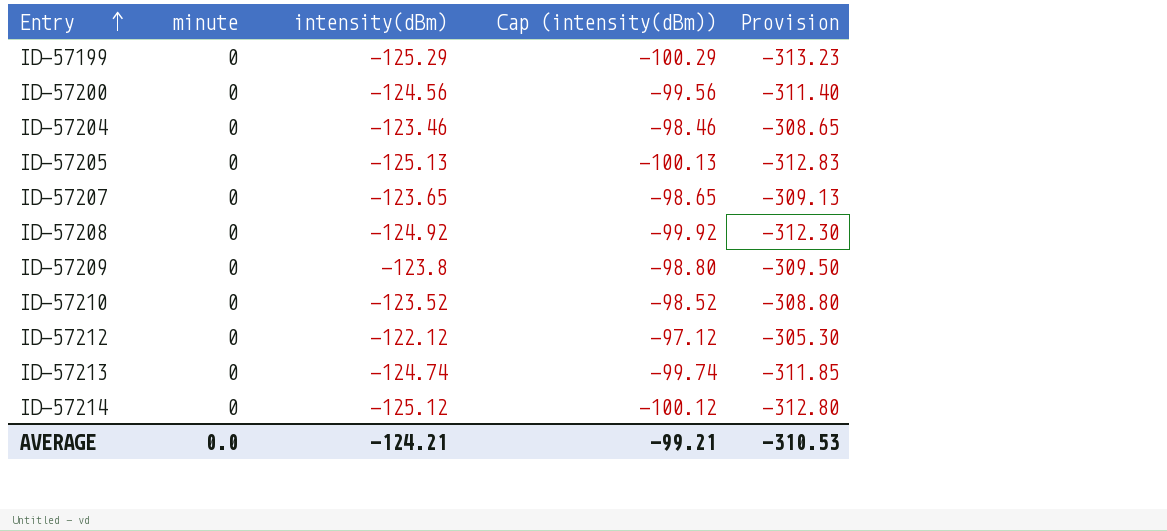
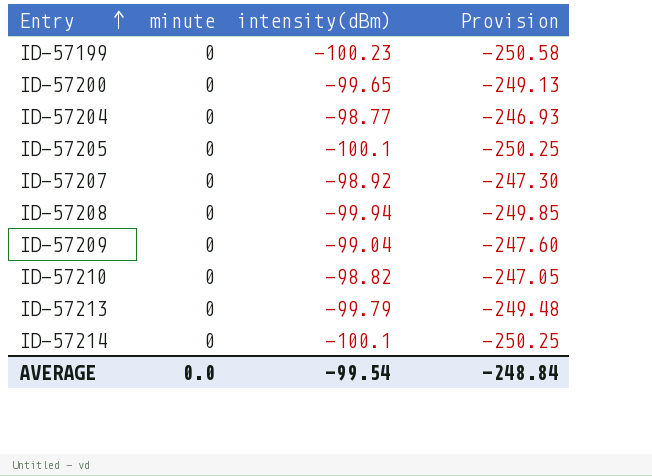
column Cap (intensity(dBm)) | formula: [intensity(dBm)] + 25 -> none
row ID-57212: 0 | -122.12 | -97.12 | -305.30 -> none
ID-57199 | intensity(dBm): -125.29 -> -100.23
ID-57199 | Provision: -313.23 -> -250.58
ID-57200 | intensity(dBm): -124.56 -> -99.65
ID-57200 | Provision: -311.40 -> -249.13
ID-57204 | intensity(dBm): -123.46 -> -98.77
ID-57204 | Provision: -308.65 -> -246.93
ID-57205 | intensity(dBm): -125.13 -> -100.1
ID-57205 | Provision: -312.83 -> -250.25
ID-57207 | intensity(dBm): -123.65 -> -98.92
ID-57207 | Provision: -309.13 -> -247.30
ID-57208 | intensity(dBm): -124.92 -> -99.94
ID-57208 | Provision: -312.30 -> -249.85
ID-57209 | intensity(dBm): -123.8 -> -99.04
ID-57209 | Provision: -309.50 -> -247.60
ID-57210 | intensity(dBm): -123.52 -> -98.82
ID-57210 | Provision: -308.80 -> -247.05
ID-57213 | intensity(dBm): -124.74 -> -99.79
ID-57213 | Provision: -311.85 -> -249.48
ID-57214 | intensity(dBm): -125.12 -> -100.1
ID-57214 | Provision: -312.80 -> -250.25
AVERAGE | intensity(dBm): -124.21 -> -99.54
AVERAGE | Provision: -310.53 -> -248.84

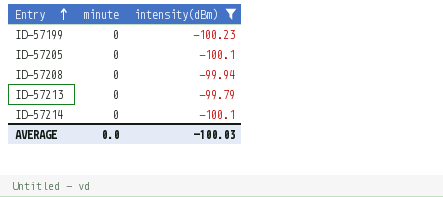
filter: none -> intensity(dBm) <= -99.79
column Provision | formula: [intensity(dBm)] * 2.5 -> none
AVERAGE | intensity(dBm): -99.54 -> -100.03

